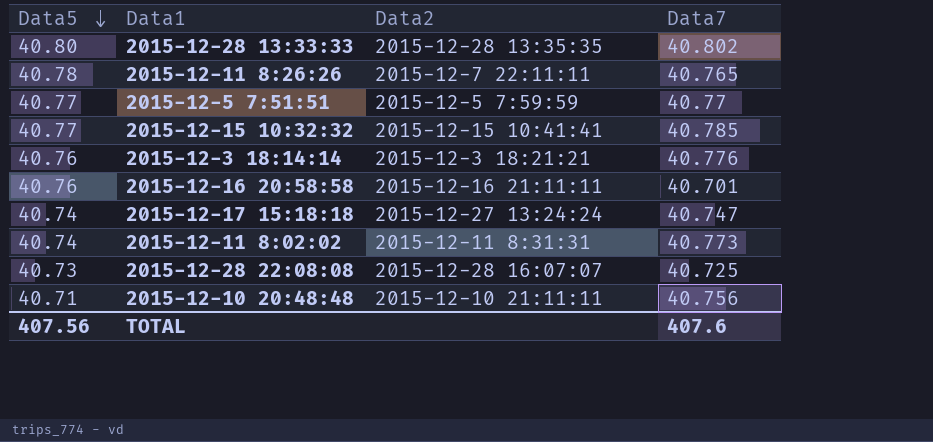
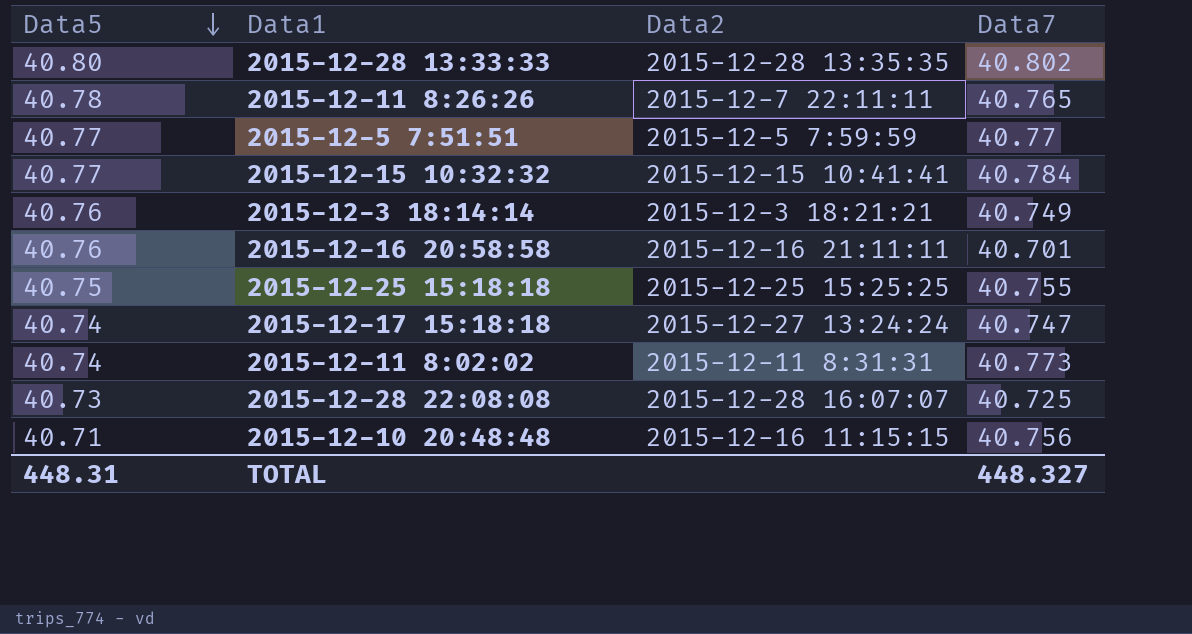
2015-12-15 10:32:32 | Data7: 40.785 -> 40.784
2015-12-3 18:14:14 | Data7: 40.776 -> 40.749
row 2015-12-25 15:18:18: none -> 40.75 | 2015-12-25 15:25:25 | 40.755
2015-12-10 20:48:48 | Data2: 2015-12-10 21:11:11 -> 2015-12-16 11:15:15
TOTAL | Data5: 407.56 -> 448.31
TOTAL | Data7: 407.6 -> 448.327

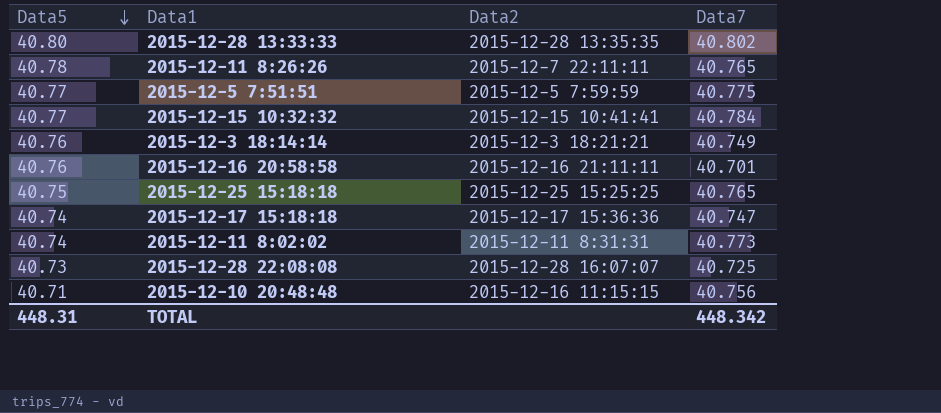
2015-12-5 7:51:51 | Data7: 40.77 -> 40.775
2015-12-25 15:18:18 | Data7: 40.755 -> 40.765
2015-12-17 15:18:18 | Data2: 2015-12-27 13:24:24 -> 2015-12-17 15:36:36
TOTAL | Data7: 448.327 -> 448.342

